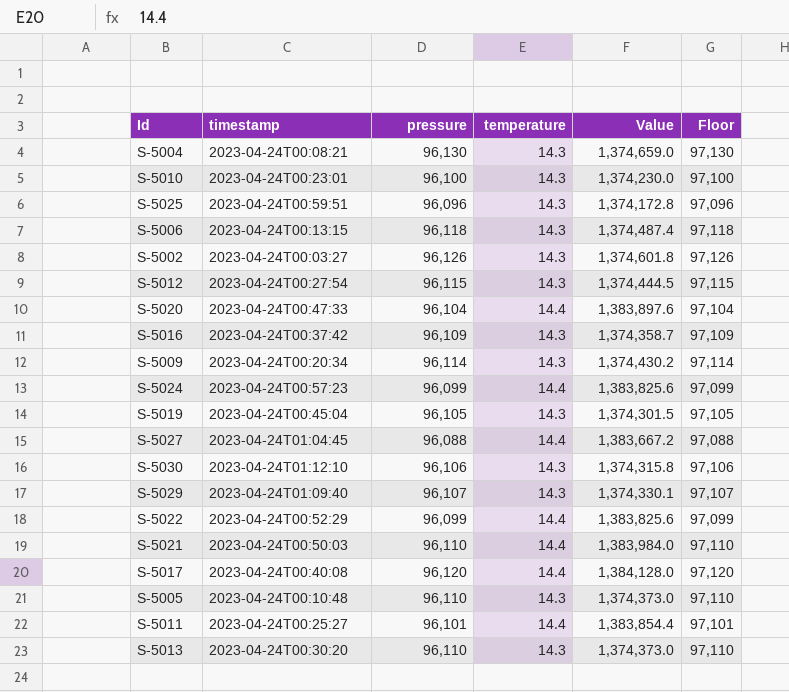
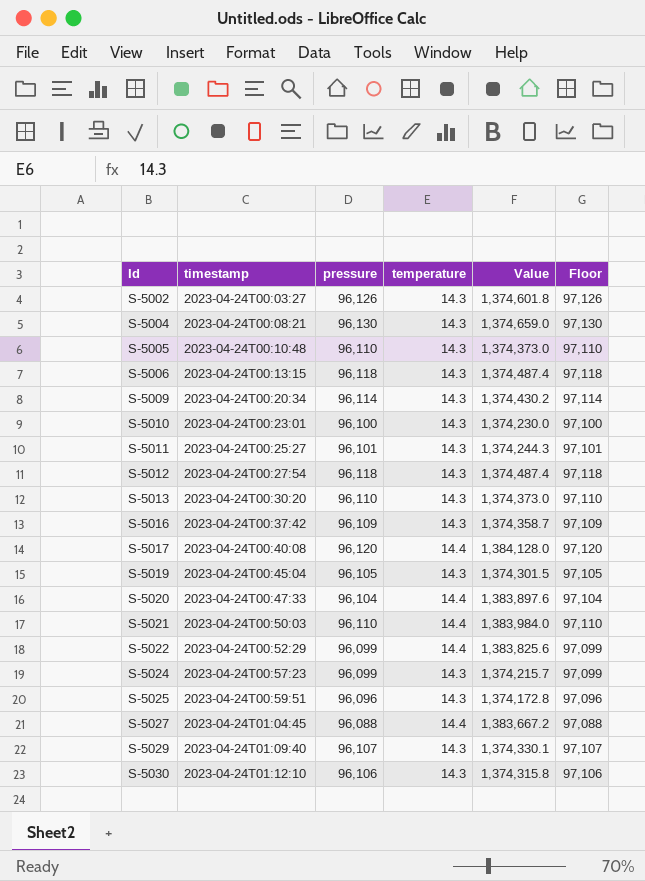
row order: none -> Id ascending
S-5011 | temperature: 14.4 -> 14.3
S-5011 | Value: 1,383,854.4 -> 1,374,244.3
S-5012 | pressure: 96,115 -> 96,118
S-5012 | Value: 1,374,444.5 -> 1,374,487.4
S-5012 | Floor: 97,115 -> 97,118
S-5024 | temperature: 14.4 -> 14.3
S-5024 | Value: 1,383,825.6 -> 1,374,215.7

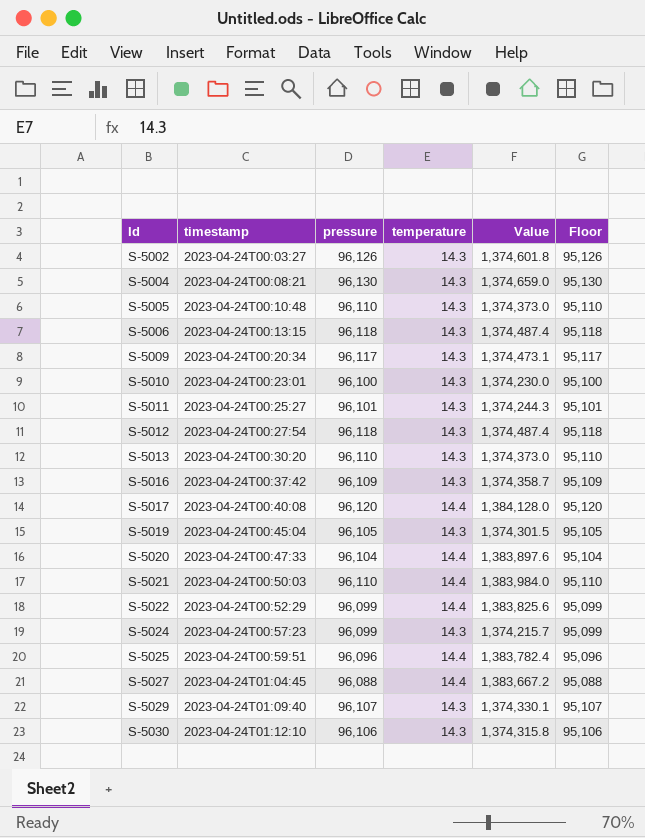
column Floor | formula: [pressure] + 1000 -> [pressure] - 1000
S-5009 | pressure: 96,114 -> 96,117
S-5009 | Value: 1,374,430.2 -> 1,374,473.1
S-5025 | temperature: 14.3 -> 14.4
S-5025 | Value: 1,374,172.8 -> 1,383,782.4

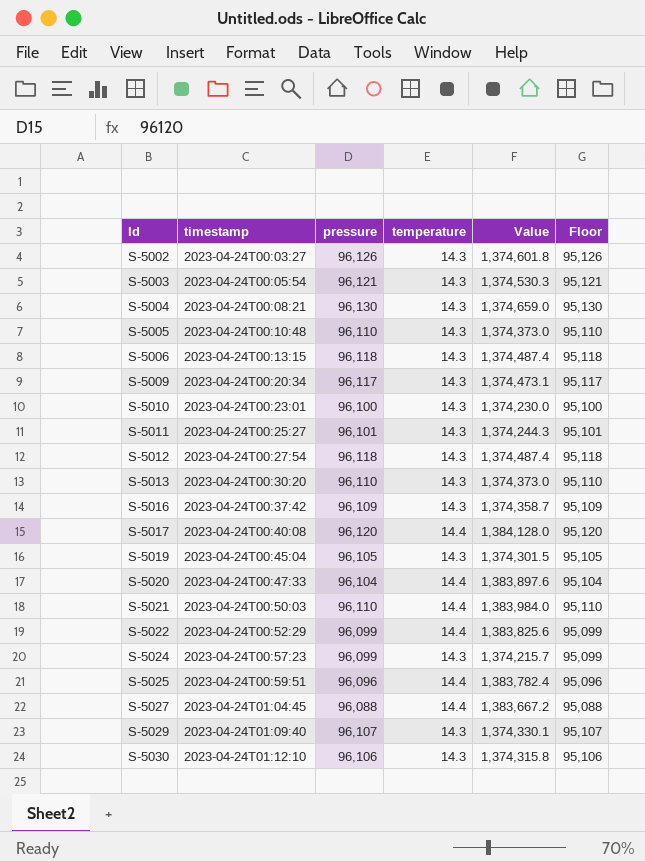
row S-5003: none -> 2023-04-24T00:05:54 | 96,121 | 14.3 | 1,374,530.3 | 95,121

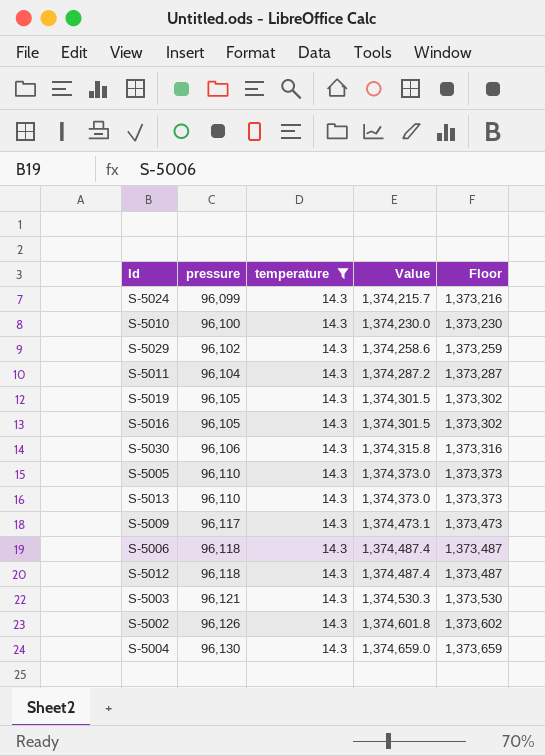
filter: none -> temperature = 14.3
row order: Id ascending -> pressure ascending
column timestamp | position: 2 -> none
column Floor | formula: [pressure] - 1000 -> [Value] - 1000
S-5029 | pressure: 96,107 -> 96,102
S-5029 | Value: 1,374,330.1 -> 1,374,258.6
S-5011 | pressure: 96,101 -> 96,104
S-5011 | Value: 1,374,244.3 -> 1,374,287.2
S-5016 | pressure: 96,109 -> 96,105
S-5016 | Value: 1,374,358.7 -> 1,374,301.5

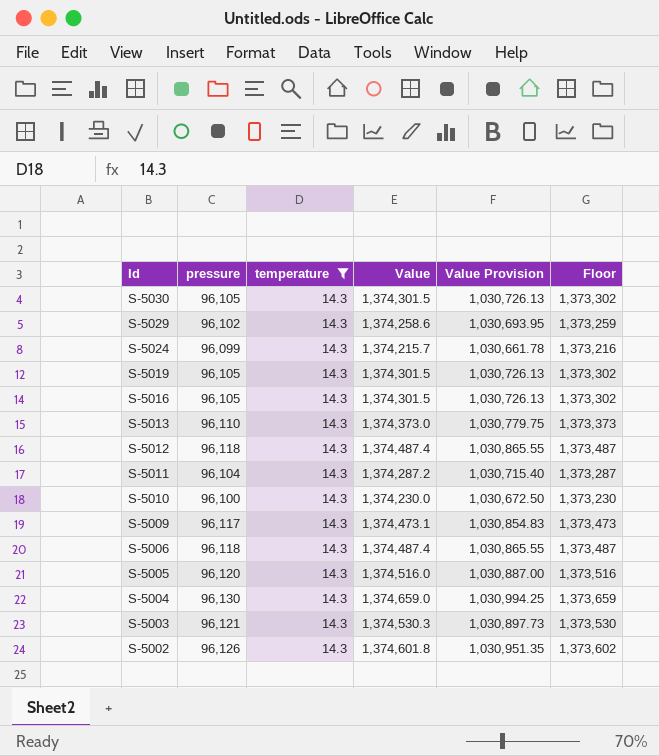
row order: pressure ascending -> Id descending
column Value Provision | formula: none -> [Value] * 0.75
S-5030 | pressure: 96,106 -> 96,105
S-5030 | Value: 1,374,315.8 -> 1,374,301.5
S-5030 | Floor: 1,373,316 -> 1,373,302
S-5005 | pressure: 96,110 -> 96,120
S-5005 | Value: 1,374,373.0 -> 1,374,516.0
S-5005 | Floor: 1,373,373 -> 1,373,516

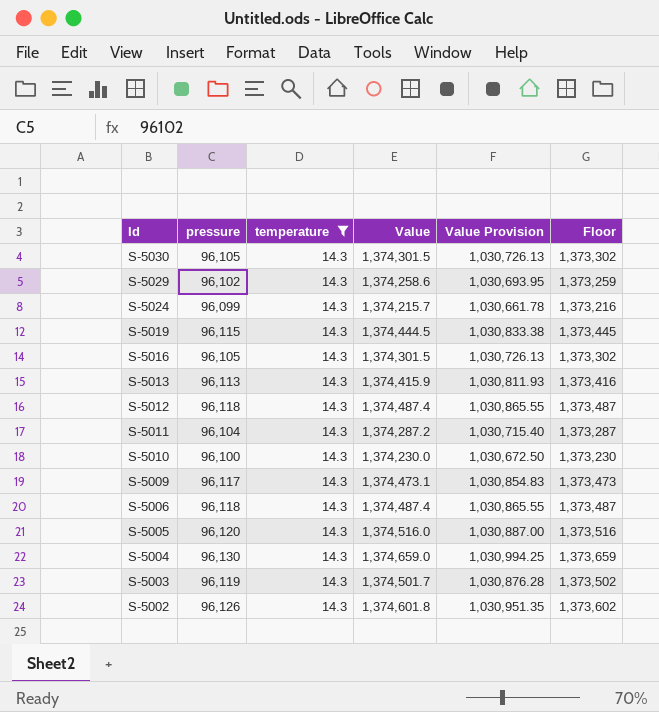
S-5019 | pressure: 96,105 -> 96,115
S-5019 | Value: 1,374,301.5 -> 1,374,444.5
S-5019 | Value Provision: 1,030,726.13 -> 1,030,833.38
S-5019 | Floor: 1,373,302 -> 1,373,445
S-5013 | pressure: 96,110 -> 96,113
S-5013 | Value: 1,374,373.0 -> 1,374,415.9
S-5013 | Value Provision: 1,030,779.75 -> 1,030,811.93
S-5013 | Floor: 1,373,373 -> 1,373,416
S-5003 | pressure: 96,121 -> 96,119
S-5003 | Value: 1,374,530.3 -> 1,374,501.7
S-5003 | Value Provision: 1,030,897.73 -> 1,030,876.28
S-5003 | Floor: 1,373,530 -> 1,373,502

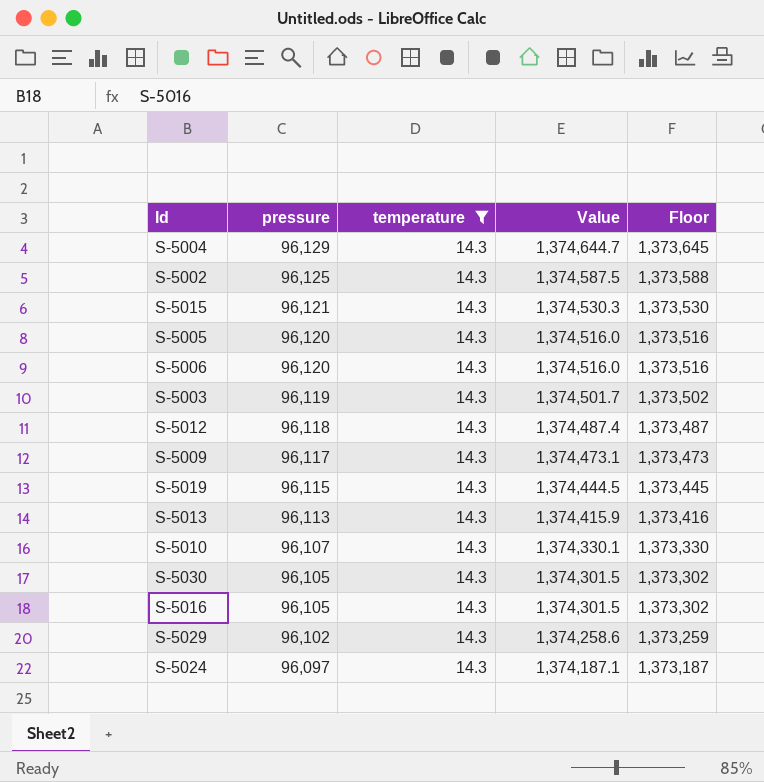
row order: Id descending -> pressure descending
column Value Provision | formula: [Value] * 0.75 -> none
row S-5011: 96,104 | 14.3 | 1,374,287.2 | 1,030,715.40 | 1,373,287 -> none
S-5004 | pressure: 96,130 -> 96,129
S-5004 | Value: 1,374,659.0 -> 1,374,644.7
S-5004 | Floor: 1,373,659 -> 1,373,645
S-5002 | pressure: 96,126 -> 96,125
S-5002 | Value: 1,374,601.8 -> 1,374,587.5
S-5002 | Floor: 1,373,602 -> 1,373,588
row S-5015: none -> 96,121 | 14.3 | 1,374,530.3 | 1,373,530
S-5006 | pressure: 96,118 -> 96,120
S-5006 | Value: 1,374,487.4 -> 1,374,516.0
S-5006 | Floor: 1,373,487 -> 1,373,516
S-5010 | pressure: 96,100 -> 96,107
S-5010 | Value: 1,374,230.0 -> 1,374,330.1
S-5010 | Floor: 1,373,230 -> 1,373,330
S-5024 | pressure: 96,099 -> 96,097
S-5024 | Value: 1,374,215.7 -> 1,374,187.1
S-5024 | Floor: 1,373,216 -> 1,373,187

